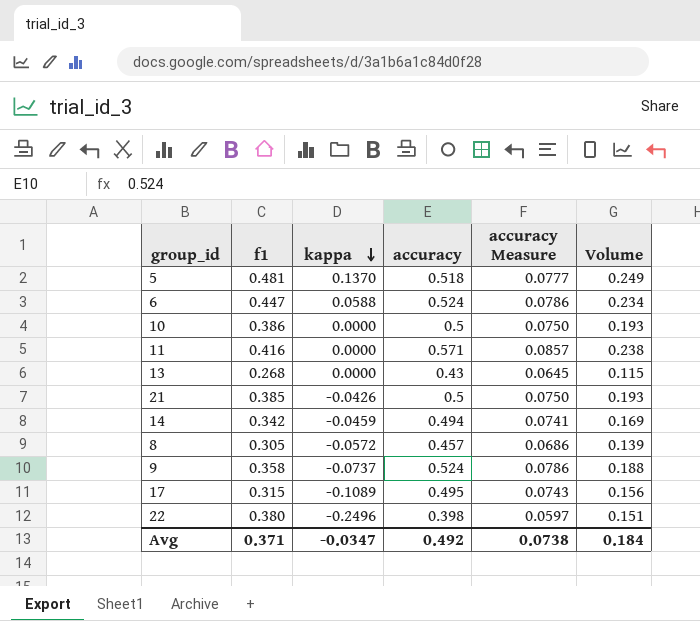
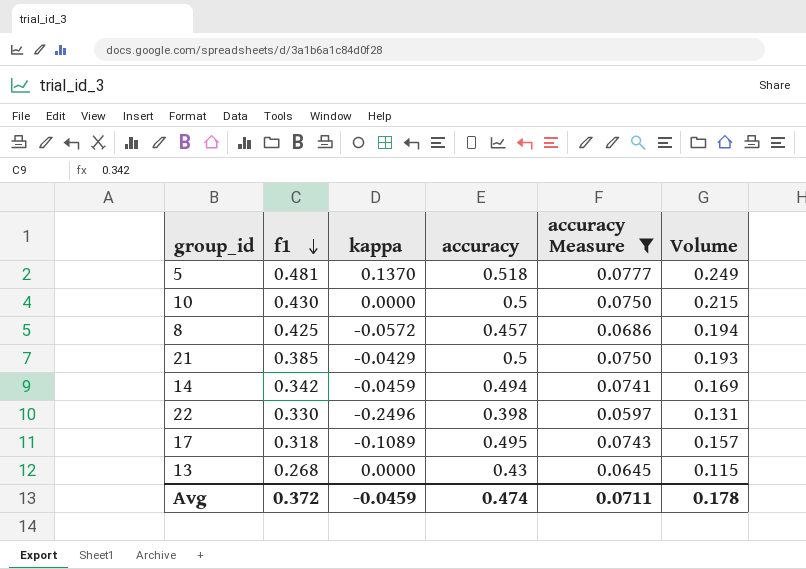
filter: none -> accuracy Measure <= 0.0777
row order: kappa descending -> f1 descending
10 | f1: 0.386 -> 0.430
10 | Volume: 0.193 -> 0.215
8 | f1: 0.305 -> 0.425
8 | Volume: 0.139 -> 0.194
21 | kappa: -0.0426 -> -0.0429
22 | f1: 0.380 -> 0.330
22 | Volume: 0.151 -> 0.131
17 | f1: 0.315 -> 0.318
17 | Volume: 0.156 -> 0.157
Avg | f1: 0.371 -> 0.372
Avg | kappa: -0.0347 -> -0.0459
Avg | accuracy: 0.492 -> 0.474
Avg | accuracy Measure: 0.0738 -> 0.0711
Avg | Volume: 0.184 -> 0.178

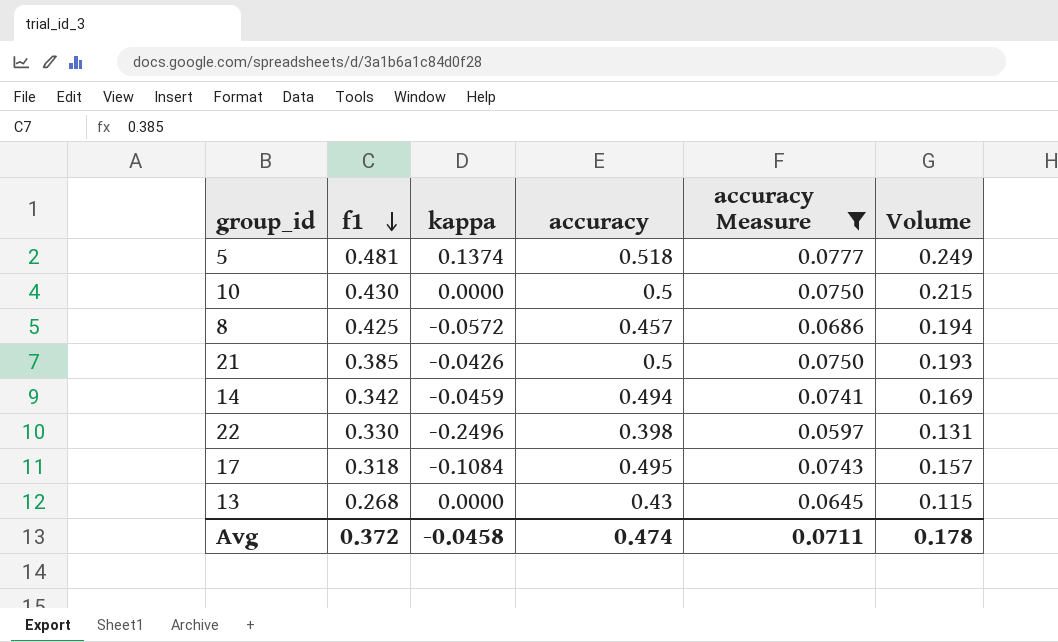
5 | kappa: 0.1370 -> 0.1374
21 | kappa: -0.0429 -> -0.0426
17 | kappa: -0.1089 -> -0.1084
Avg | kappa: -0.0459 -> -0.0458

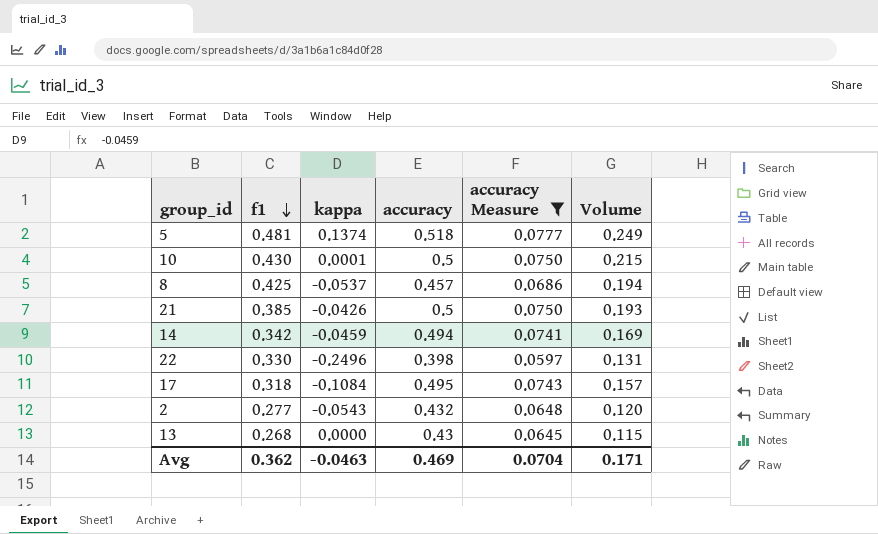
10 | kappa: 0.0000 -> 0.0001
8 | kappa: -0.0572 -> -0.0537
row 2: none -> 0.277 | -0.0543 | 0.432 | 0.0648 | 0.120
Avg | f1: 0.372 -> 0.362
Avg | kappa: -0.0458 -> -0.0463
Avg | accuracy: 0.474 -> 0.469
Avg | accuracy Measure: 0.0711 -> 0.0704
Avg | Volume: 0.178 -> 0.171

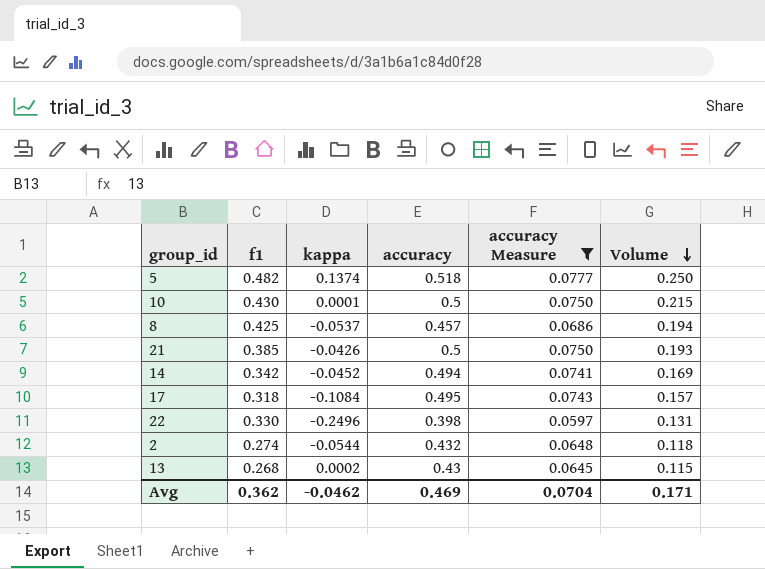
row order: f1 descending -> Volume descending
5 | f1: 0.481 -> 0.482
5 | Volume: 0.249 -> 0.250
14 | kappa: -0.0459 -> -0.0452
2 | f1: 0.277 -> 0.274
2 | kappa: -0.0543 -> -0.0544
2 | Volume: 0.120 -> 0.118
13 | kappa: 0.0000 -> 0.0002
Avg | kappa: -0.0463 -> -0.0462

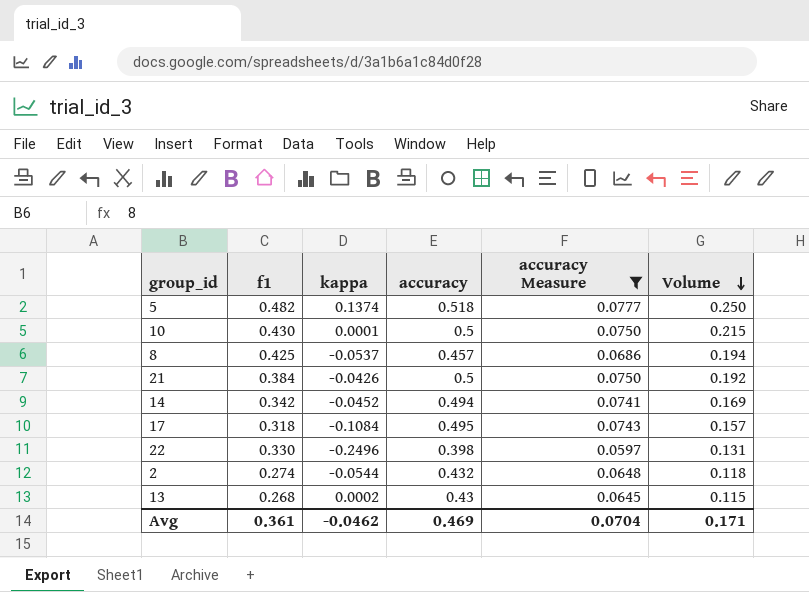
21 | f1: 0.385 -> 0.384
21 | Volume: 0.193 -> 0.192
Avg | f1: 0.362 -> 0.361

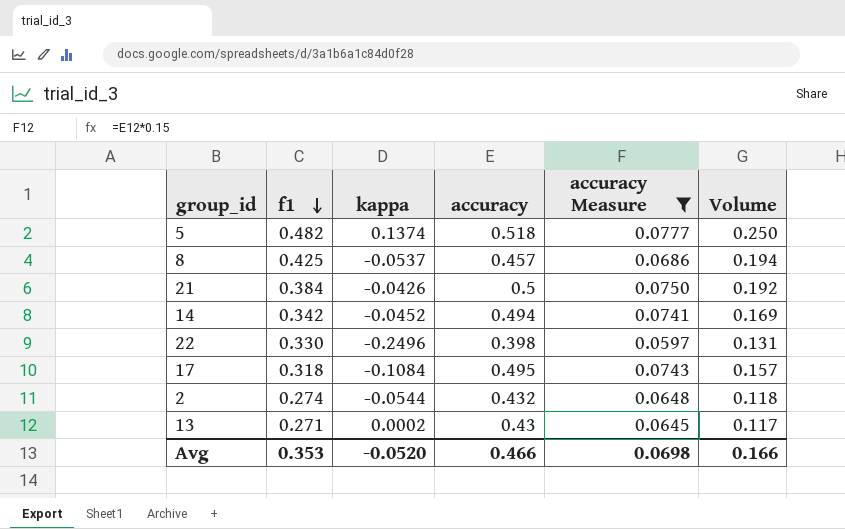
row order: Volume descending -> f1 descending
row 10: 0.430 | 0.0001 | 0.5 | 0.0750 | 0.215 -> none
13 | f1: 0.268 -> 0.271
13 | Volume: 0.115 -> 0.117
Avg | f1: 0.361 -> 0.353
Avg | kappa: -0.0462 -> -0.0520
Avg | accuracy: 0.469 -> 0.466
Avg | accuracy Measure: 0.0704 -> 0.0698
Avg | Volume: 0.171 -> 0.166

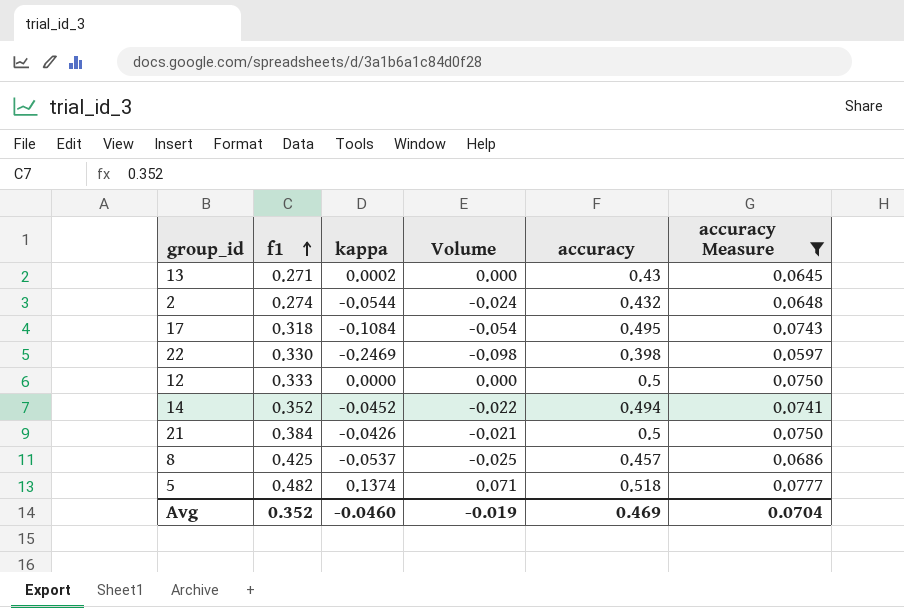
row order: f1 descending -> f1 ascending
column Volume | formula: [f1] * [accuracy] -> [kappa] * [accuracy]
column Volume | position: 6 -> 4
22 | kappa: -0.2496 -> -0.2469
row 12: none -> 0.333 | 0.0000 | 0.000 | 0.5 | 0.0750
14 | f1: 0.342 -> 0.352
Avg | f1: 0.353 -> 0.352
Avg | kappa: -0.0520 -> -0.0460
Avg | Volume: 0.166 -> -0.019
Avg | accuracy: 0.466 -> 0.469
Avg | accuracy Measure: 0.0698 -> 0.0704

